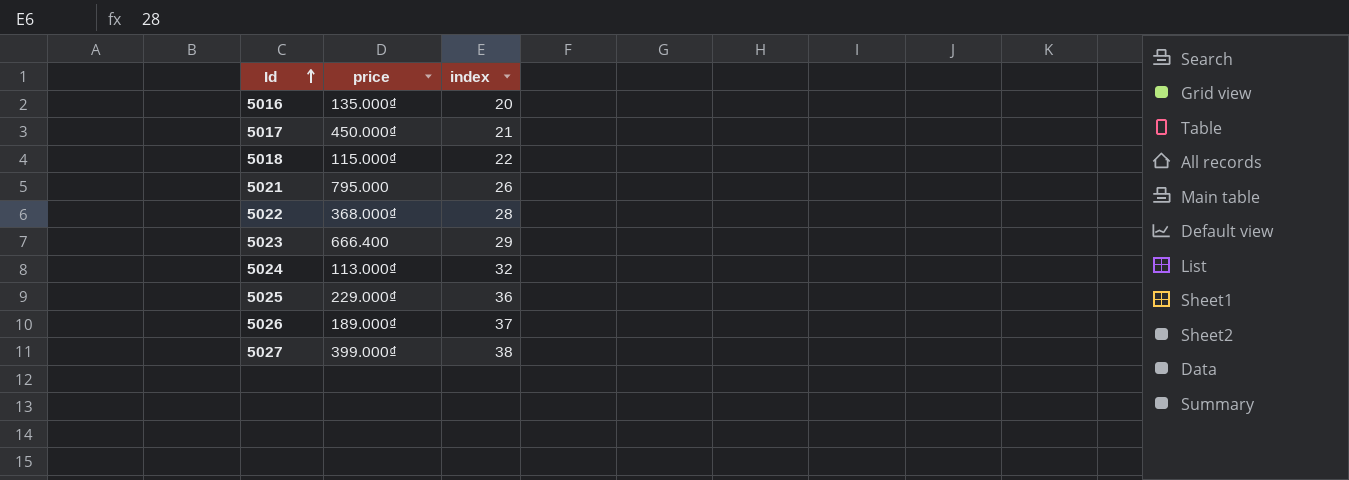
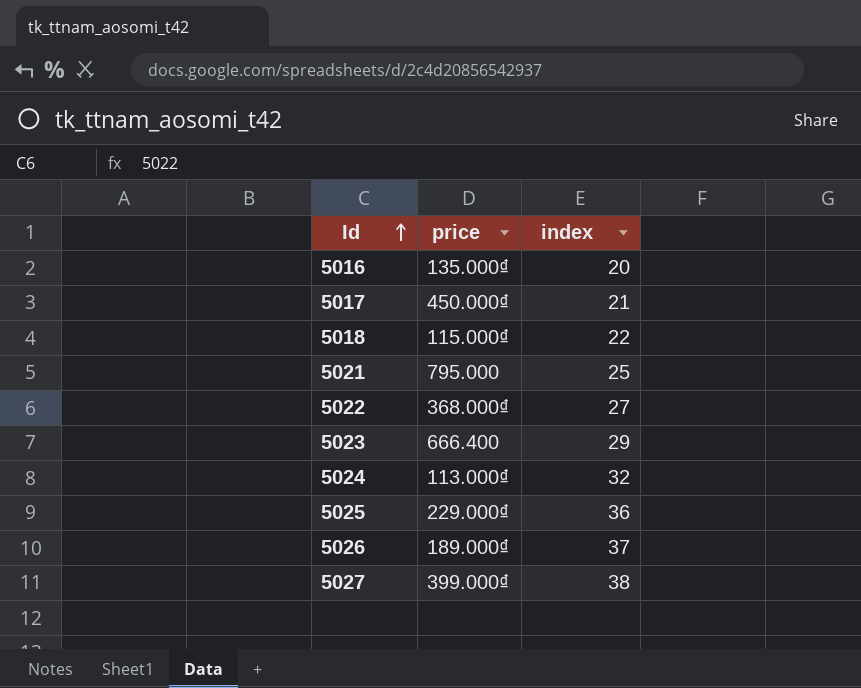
5021 | index: 26 -> 25
5022 | index: 28 -> 27

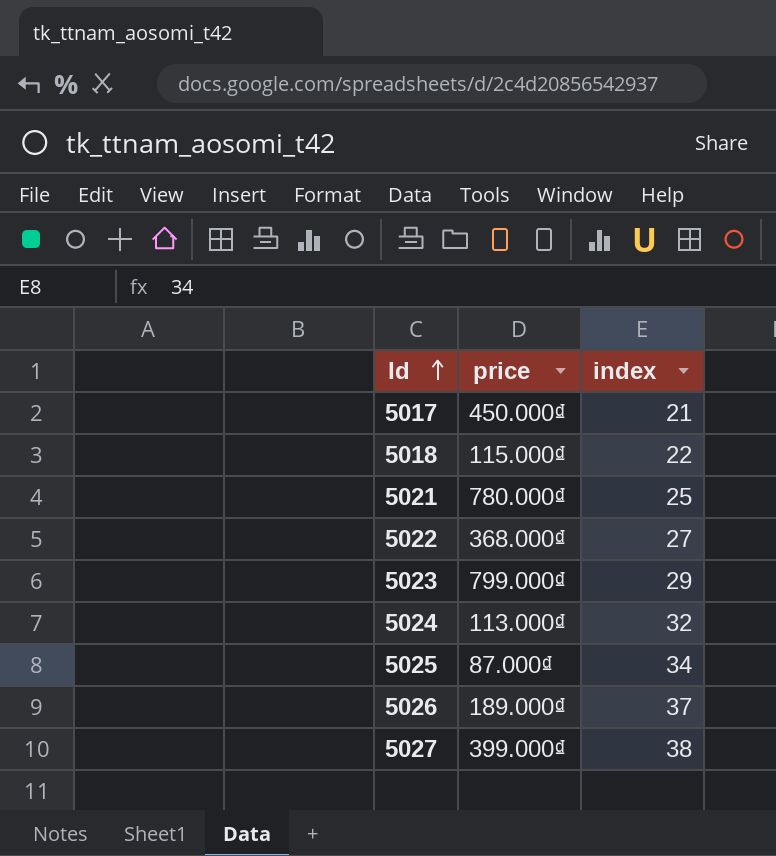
row 5016: 135.000₫ | 20 -> none
5021 | price: 795.000 -> 780.000₫
5023 | price: 666.400 -> 799.000₫
5025 | price: 229.000₫ -> 87.000₫
5025 | index: 36 -> 34

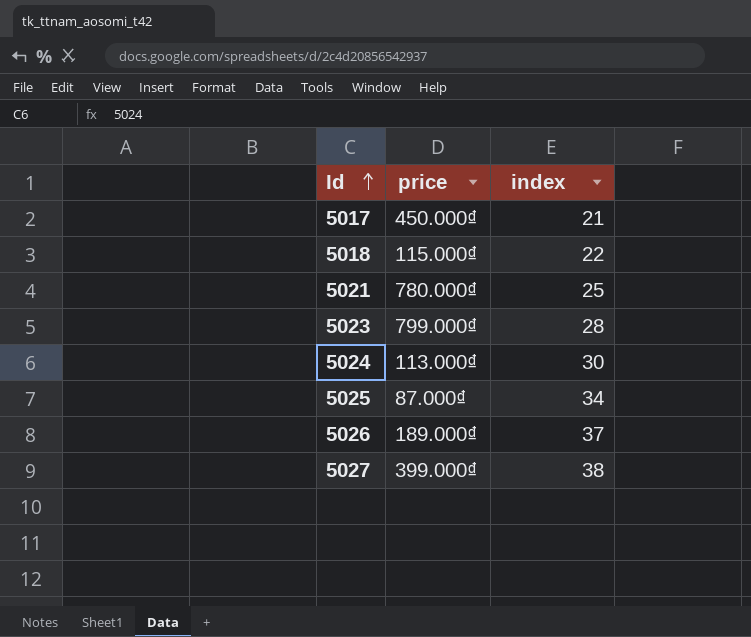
row 5022: 368.000₫ | 27 -> none
5023 | index: 29 -> 28
5024 | index: 32 -> 30

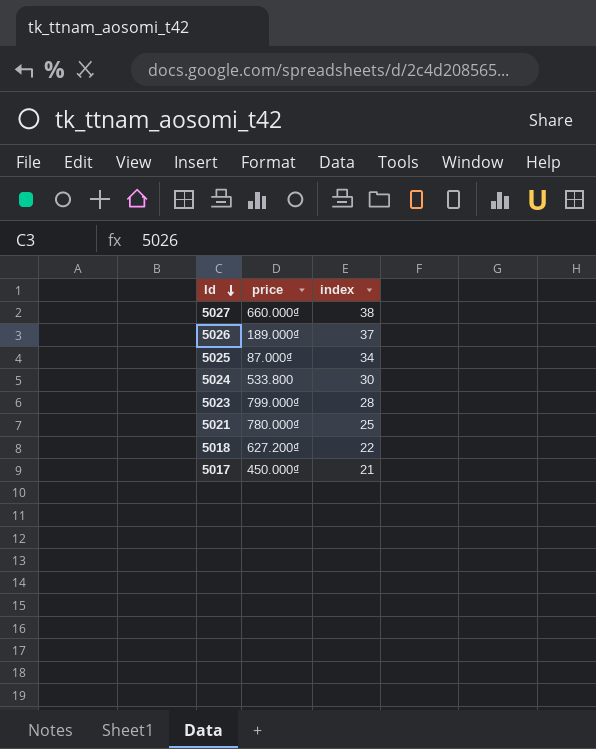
row order: Id ascending -> Id descending
5027 | price: 399.000₫ -> 660.000₫
5024 | price: 113.000₫ -> 533.800
5018 | price: 115.000₫ -> 627.200₫

